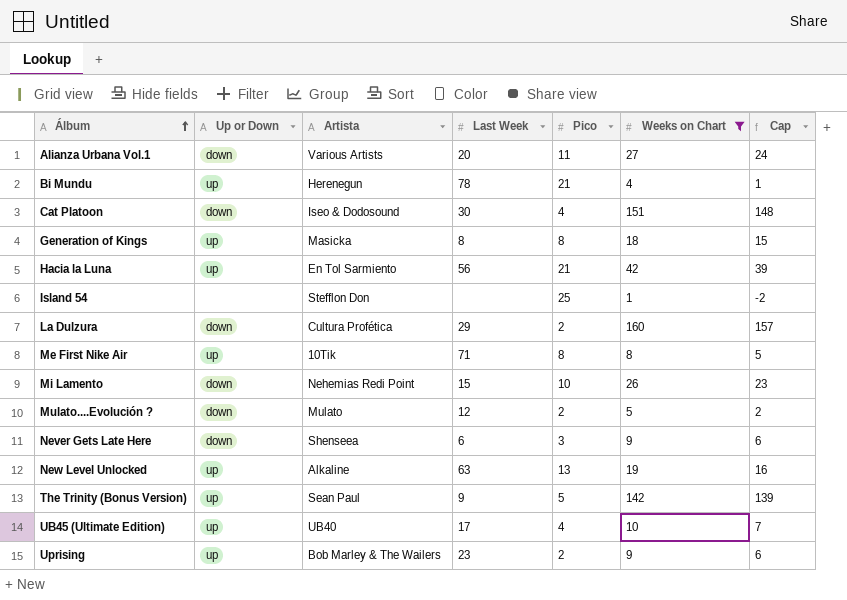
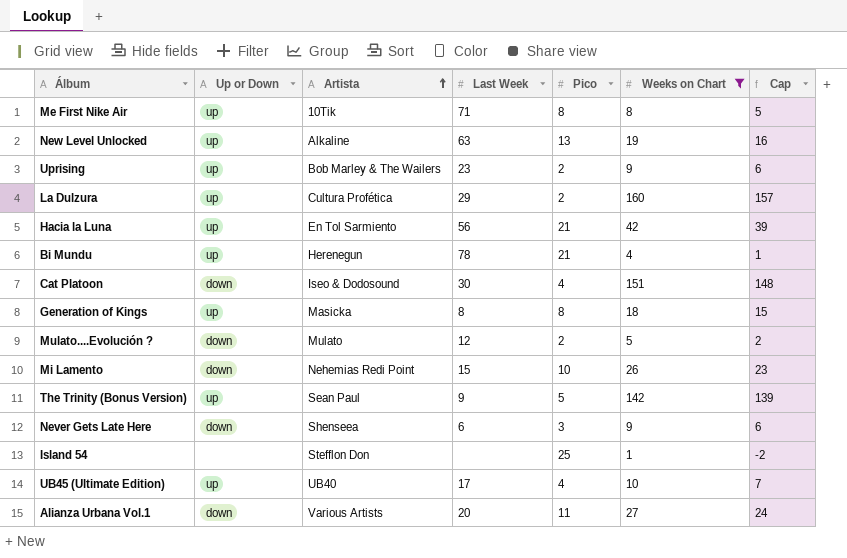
row order: Álbum ascending -> Artista ascending
La Dulzura | Up or Down: down -> up

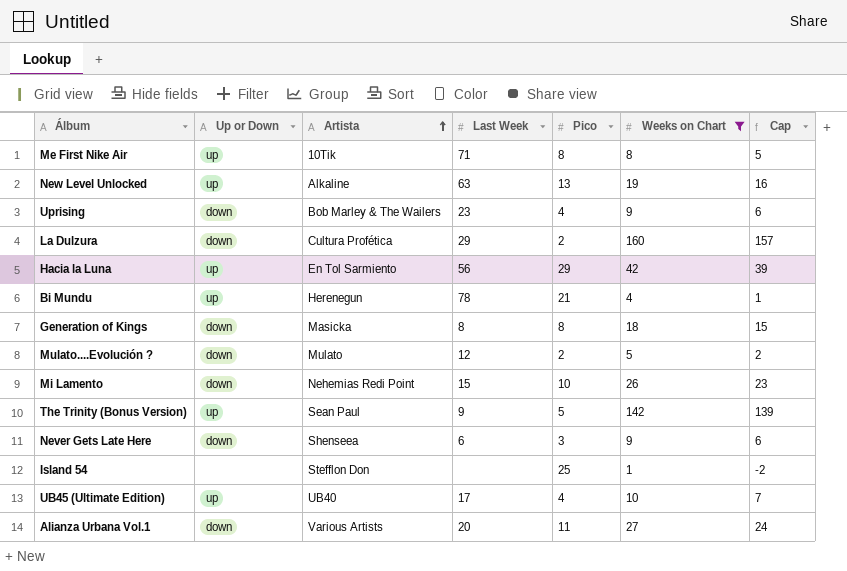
row Cat Platoon: down | Iseo & Dodosound | 30 | 4 | 151 | 148 -> none
Uprising | Up or Down: up -> down
Uprising | Pico: 2 -> 4
La Dulzura | Up or Down: up -> down
Hacia la Luna | Pico: 21 -> 29
Generation of Kings | Up or Down: up -> down

